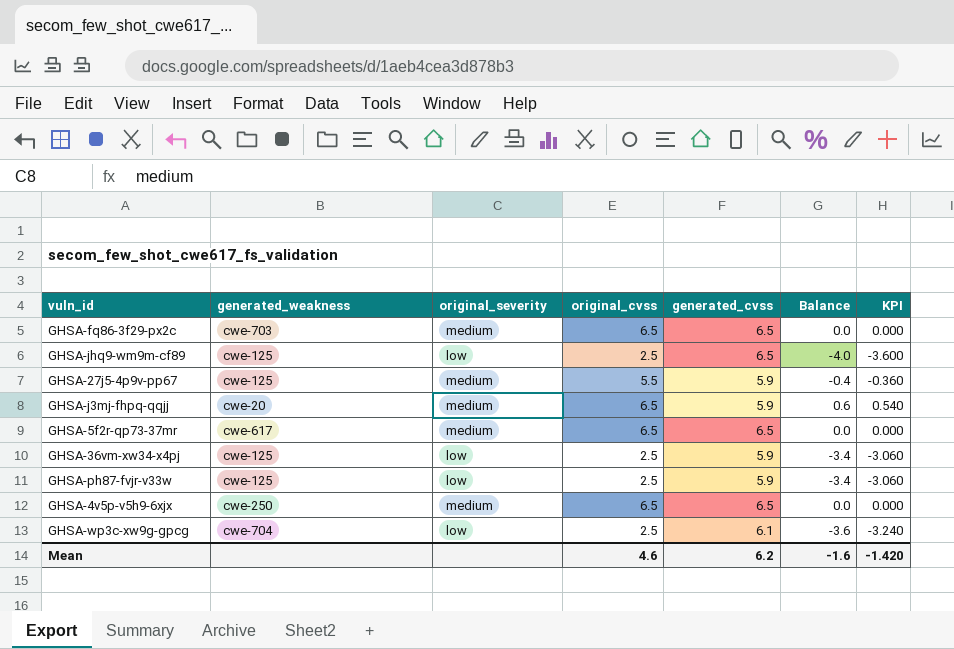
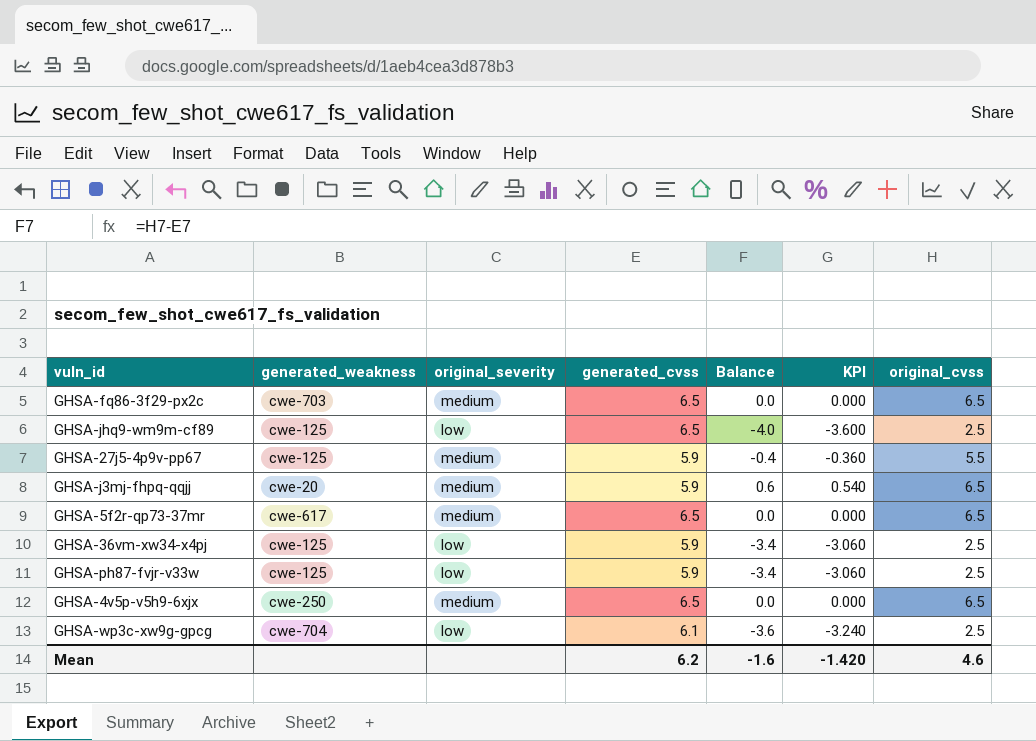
column original_cvss | position: 4 -> 7

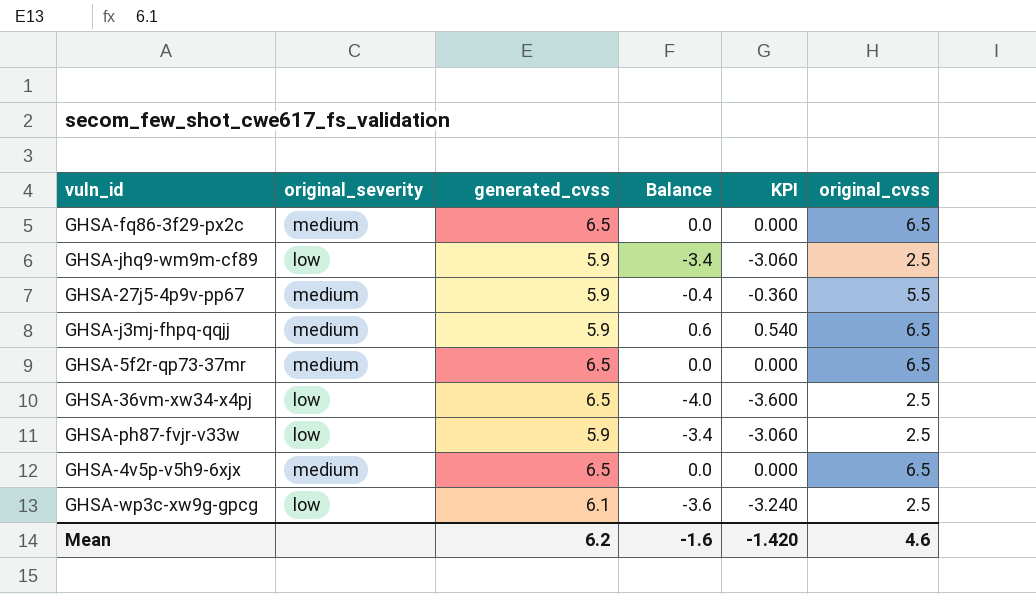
column generated_weakness | position: 2 -> none
GHSA-jhq9-wm9m-cf89 | generated_cvss: 6.5 -> 5.9
GHSA-jhq9-wm9m-cf89 | Balance: -4.0 -> -3.4
GHSA-jhq9-wm9m-cf89 | KPI: -3.600 -> -3.060
GHSA-36vm-xw34-x4pj | generated_cvss: 5.9 -> 6.5
GHSA-36vm-xw34-x4pj | Balance: -3.4 -> -4.0
GHSA-36vm-xw34-x4pj | KPI: -3.060 -> -3.600

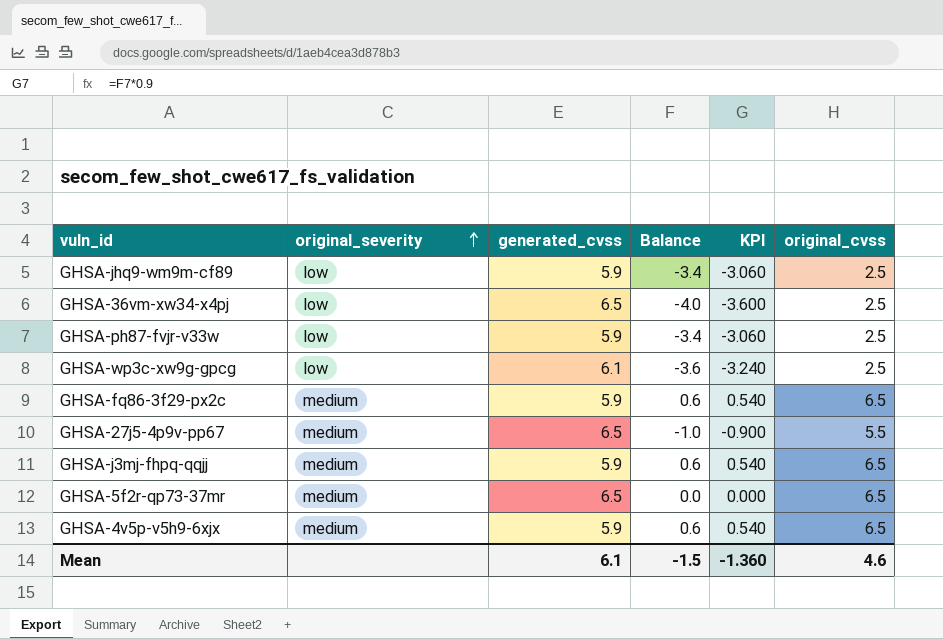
row order: none -> original_severity ascending
GHSA-fq86-3f29-px2c | generated_cvss: 6.5 -> 5.9
GHSA-fq86-3f29-px2c | Balance: 0.0 -> 0.6
GHSA-fq86-3f29-px2c | KPI: 0.000 -> 0.540
GHSA-27j5-4p9v-pp67 | generated_cvss: 5.9 -> 6.5
GHSA-27j5-4p9v-pp67 | Balance: -0.4 -> -1.0
GHSA-27j5-4p9v-pp67 | KPI: -0.360 -> -0.900
GHSA-4v5p-v5h9-6xjx | generated_cvss: 6.5 -> 5.9
GHSA-4v5p-v5h9-6xjx | Balance: 0.0 -> 0.6
GHSA-4v5p-v5h9-6xjx | KPI: 0.000 -> 0.540
Mean | generated_cvss: 6.2 -> 6.1
Mean | Balance: -1.6 -> -1.5
Mean | KPI: -1.420 -> -1.360

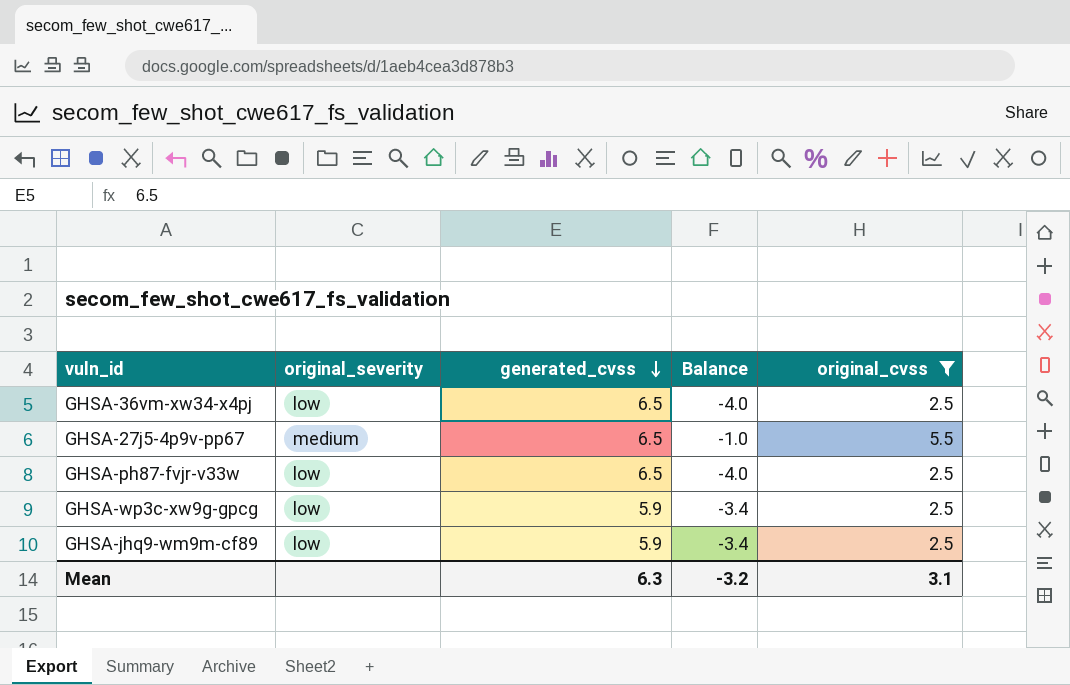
filter: none -> original_cvss != 6.5
row order: original_severity ascending -> generated_cvss descending
column KPI | formula: [Balance] * 0.9 -> none
GHSA-ph87-fvjr-v33w | generated_cvss: 5.9 -> 6.5
GHSA-ph87-fvjr-v33w | Balance: -3.4 -> -4.0
GHSA-wp3c-xw9g-gpcg | generated_cvss: 6.1 -> 5.9
GHSA-wp3c-xw9g-gpcg | Balance: -3.6 -> -3.4
Mean | generated_cvss: 6.1 -> 6.3
Mean | Balance: -1.5 -> -3.2
Mean | original_cvss: 4.6 -> 3.1

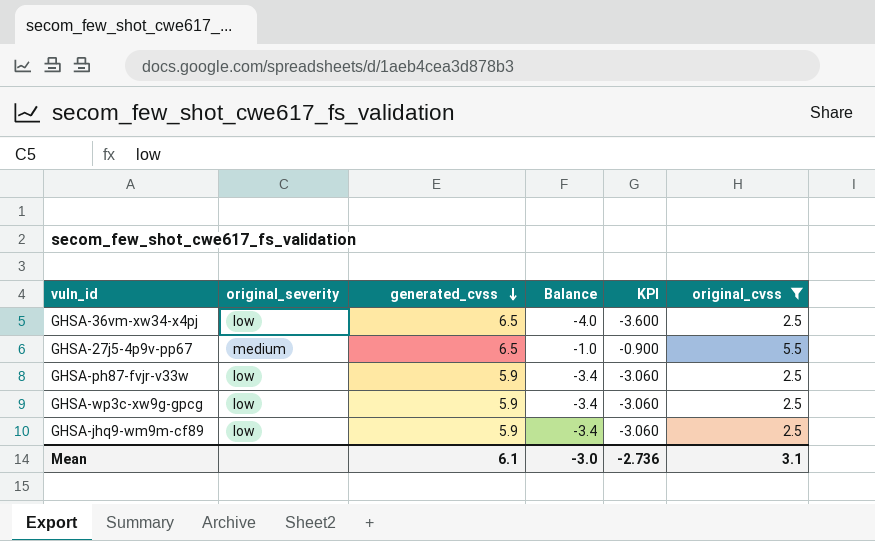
column KPI | formula: none -> [Balance] * 0.9
GHSA-ph87-fvjr-v33w | generated_cvss: 6.5 -> 5.9
GHSA-ph87-fvjr-v33w | Balance: -4.0 -> -3.4
Mean | generated_cvss: 6.3 -> 6.1
Mean | Balance: -3.2 -> -3.0

